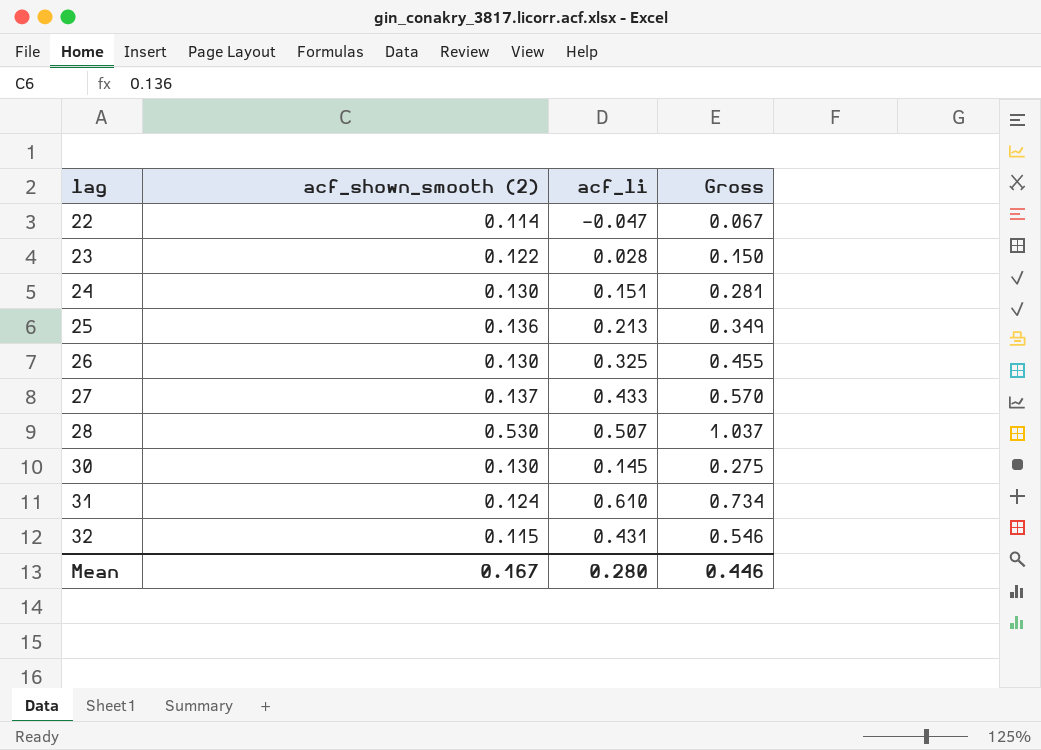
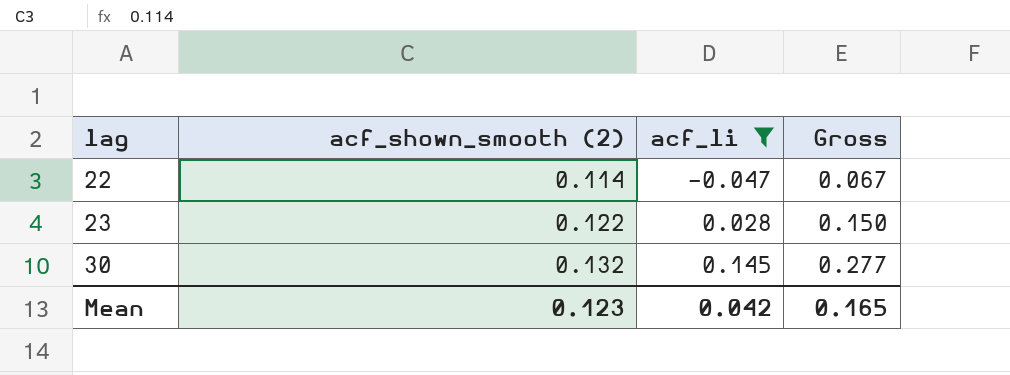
filter: none -> acf_li <= 0.145
30 | acf_shown_smooth (2): 0.130 -> 0.132
30 | Gross: 0.275 -> 0.277
Mean | acf_shown_smooth (2): 0.167 -> 0.123
Mean | acf_li: 0.280 -> 0.042
Mean | Gross: 0.446 -> 0.165

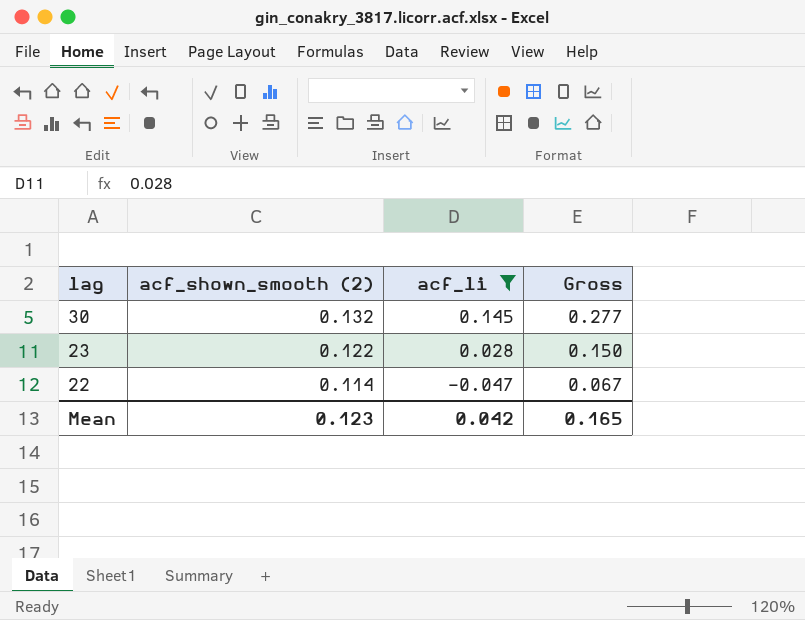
row order: lag ascending -> lag descending

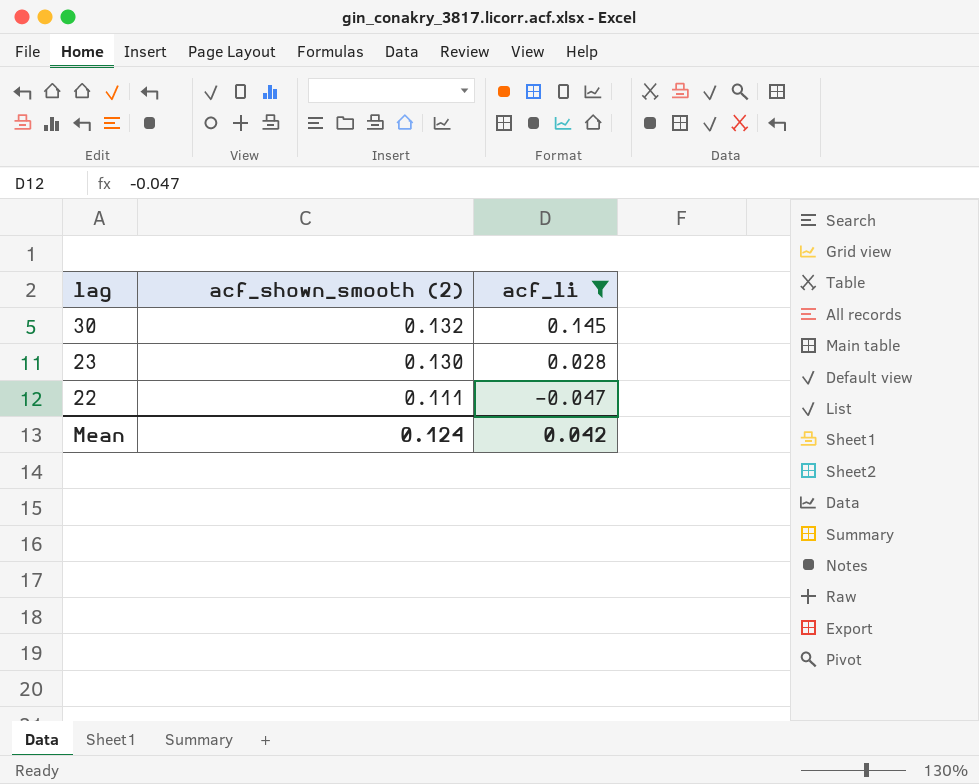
column Gross | formula: [acf_shown_smooth (2)] + [acf_li] -> none
23 | acf_shown_smooth (2): 0.122 -> 0.130
22 | acf_shown_smooth (2): 0.114 -> 0.111
Mean | acf_shown_smooth (2): 0.123 -> 0.124

